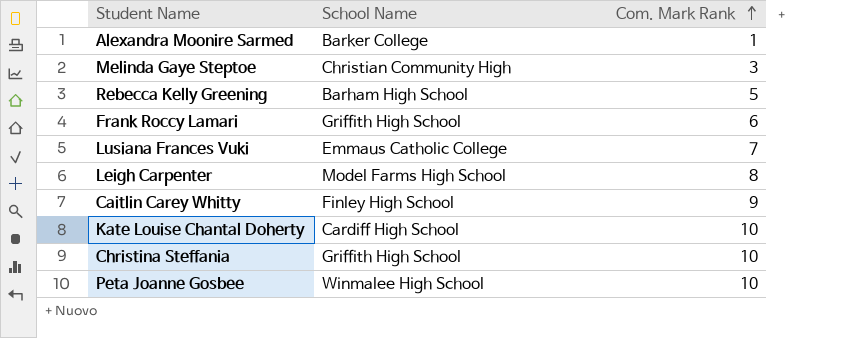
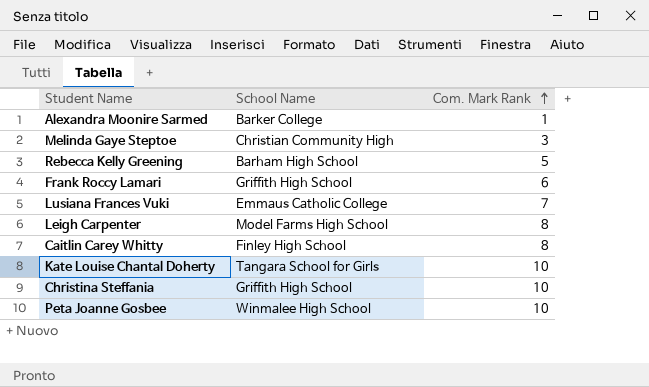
Caitlin Carey Whitty | Com. Mark Rank: 9 -> 8
Kate Louise Chantal Doherty | School Name: Cardiff High School -> Tangara School for Girls

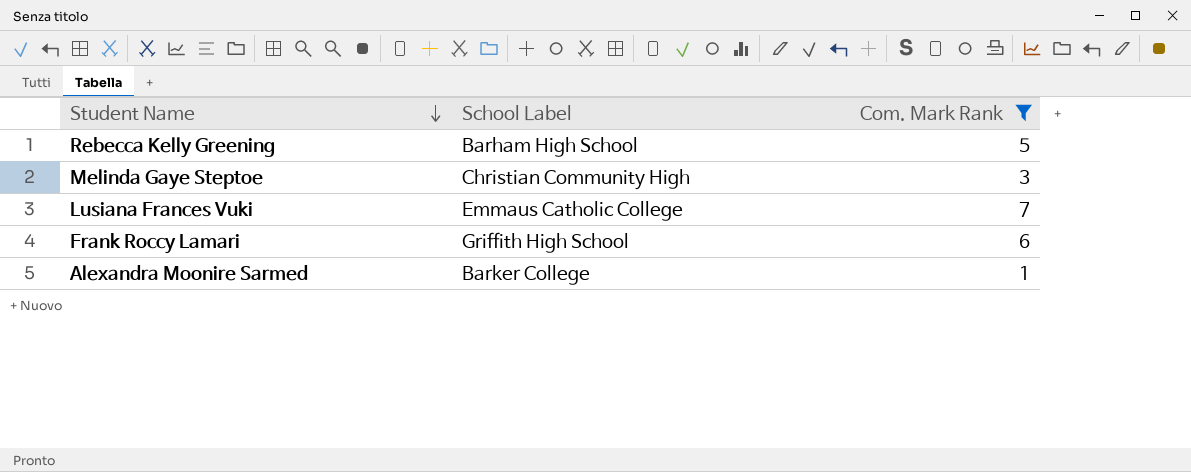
filter: none -> Com. Mark Rank <= 7
row order: Com. Mark Rank ascending -> Student Name descending
column name: School Name -> School Label

